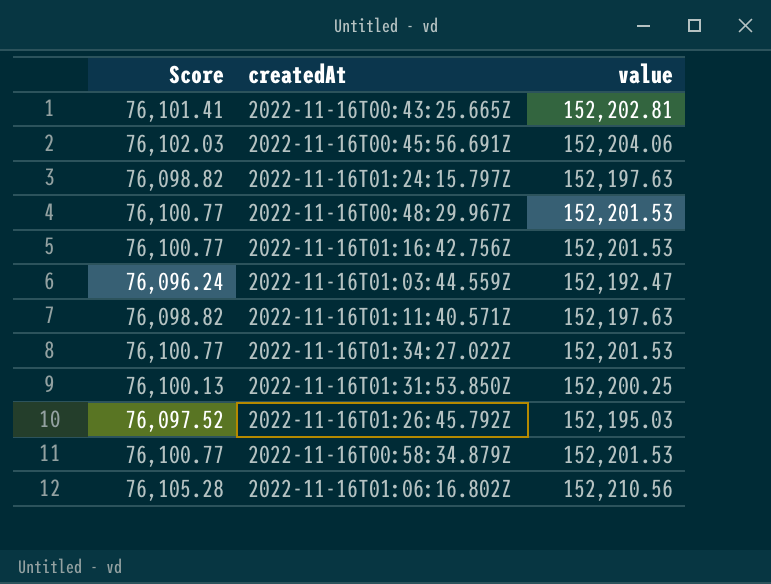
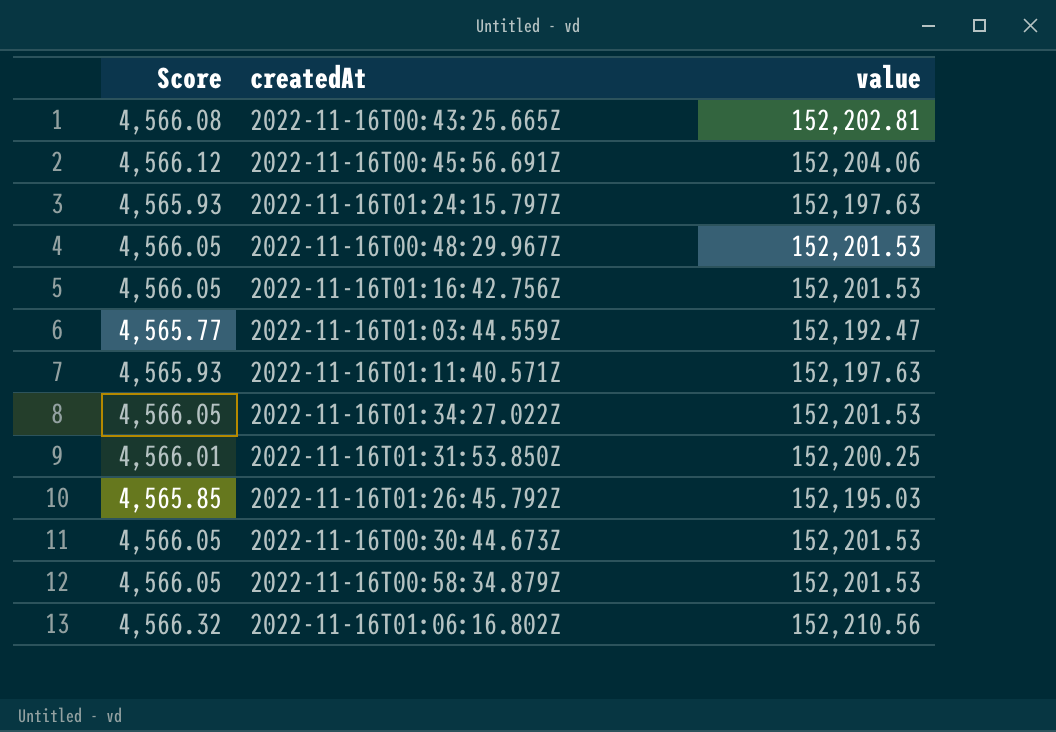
column Score | formula: [value] * 0.5 -> [value] * 0.03
row 2022-11-16T00:30:44.673Z: none -> 4,566.05 | 152,201.53

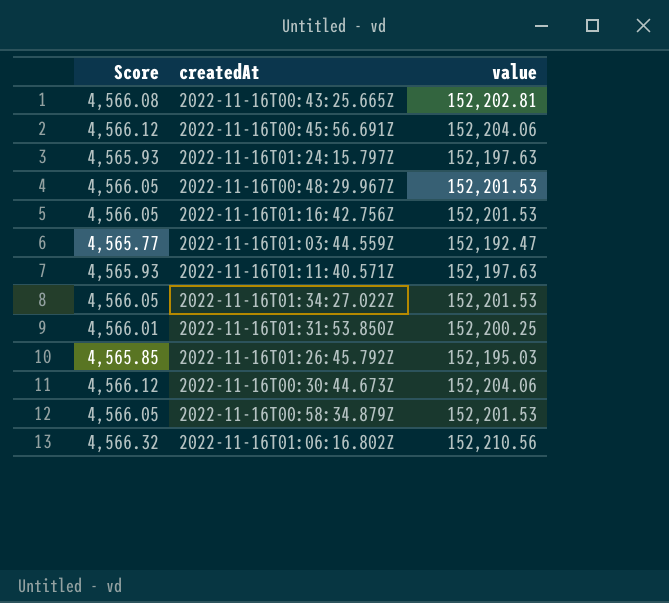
2022-11-16T00:30:44.673Z | Score: 4,566.05 -> 4,566.12
2022-11-16T00:30:44.673Z | value: 152,201.53 -> 152,204.06

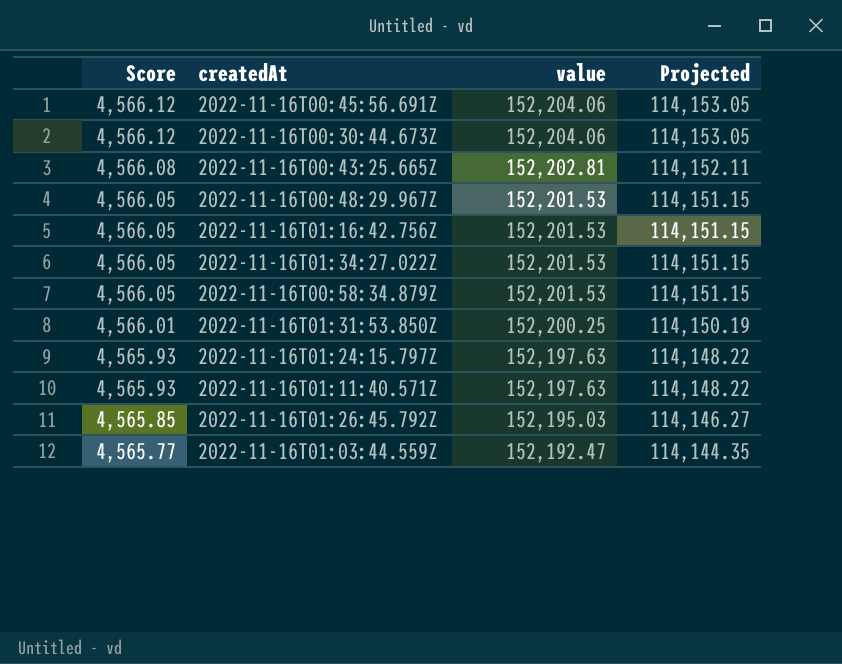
row order: none -> Score descending
column Projected | formula: none -> [value] * 0.75
row 2022-11-16T01:06:16.802Z: 4,566.32 | 152,210.56 -> none

